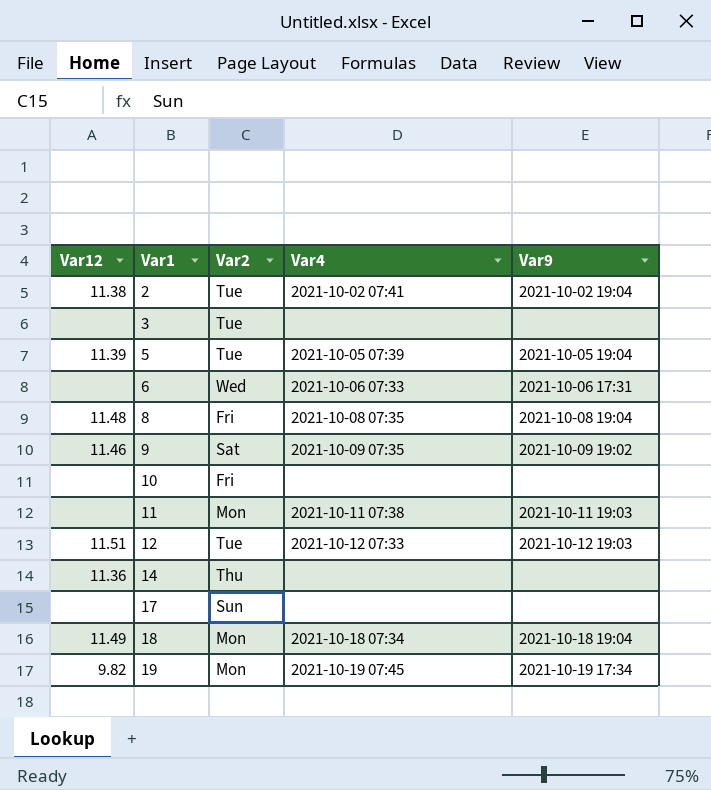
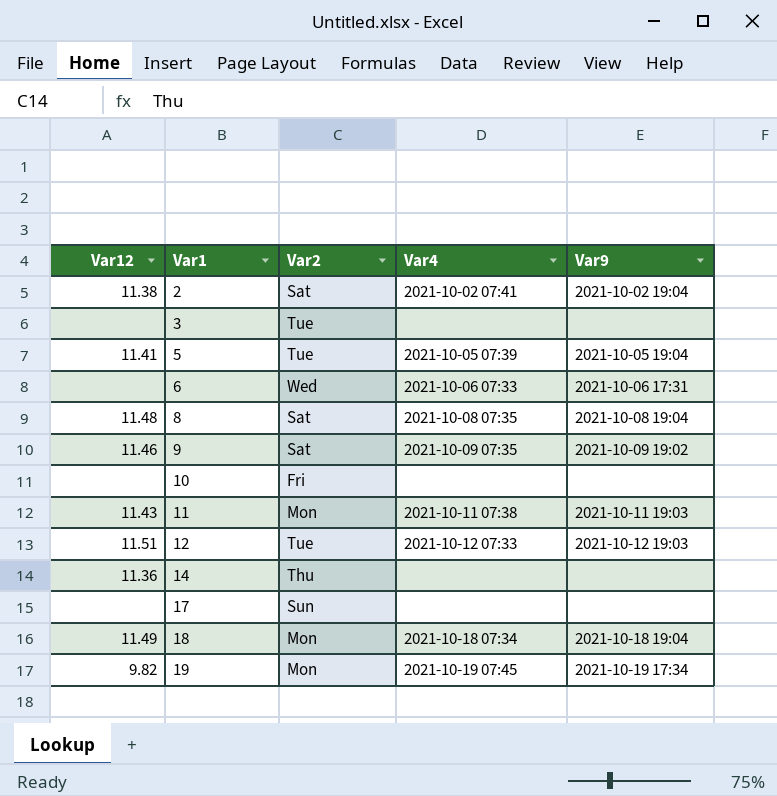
2 | Var2: Tue -> Sat
5 | Var12: 11.39 -> 11.41
8 | Var2: Fri -> Sat
11 | Var12: none -> 11.43

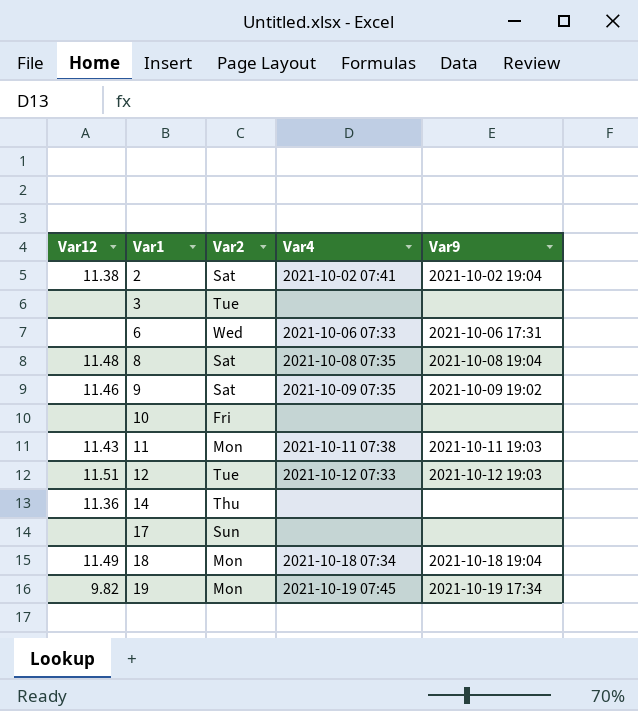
row 5: 11.41 | Tue | 2021-10-05 07:39 | 2021-10-05 19:04 -> none

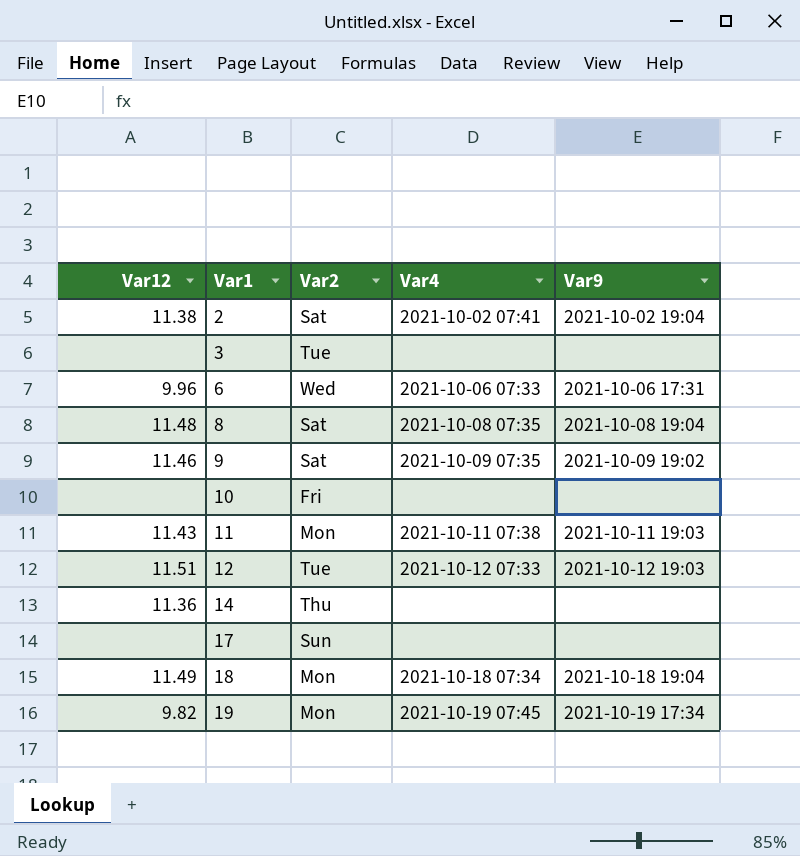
6 | Var12: none -> 9.96

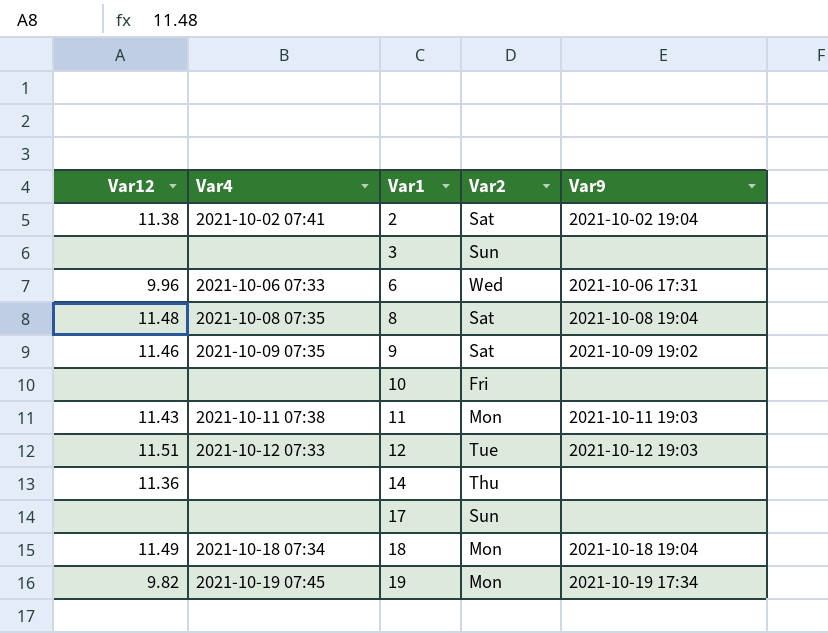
column Var4 | position: 4 -> 2
3 | Var2: Tue -> Sun

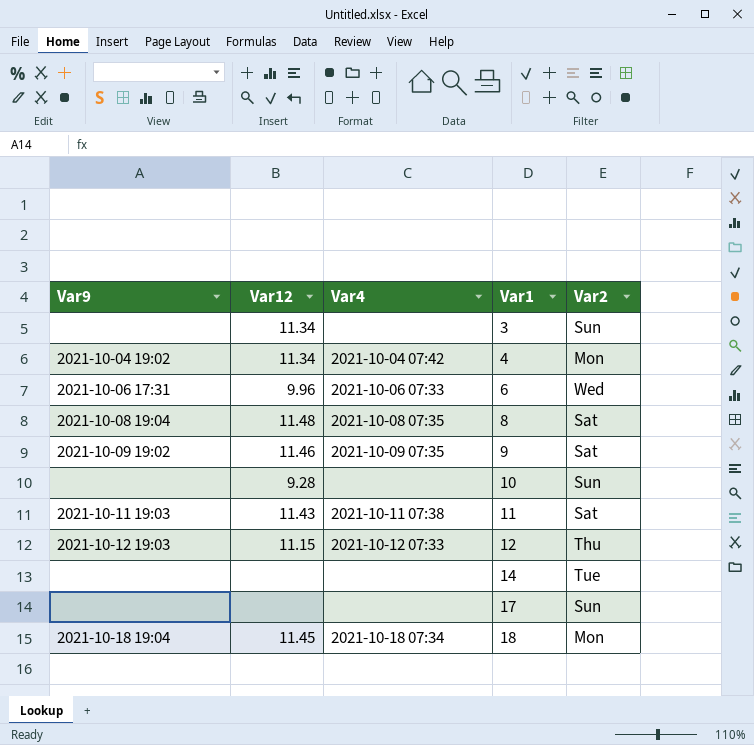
column Var9 | position: 5 -> 1
row 2: 11.38 | 2021-10-02 07:41 | Sat | 2021-10-02 19:04 -> none
row 19: 9.82 | 2021-10-19 07:45 | Mon | 2021-10-19 17:34 -> none
3 | Var12: none -> 11.34
row 4: none -> 2021-10-04 19:02 | 11.34 | 2021-10-04 07:42 | Mon
10 | Var12: none -> 9.28
10 | Var2: Fri -> Sun
11 | Var2: Mon -> Sat
12 | Var12: 11.51 -> 11.15
12 | Var2: Tue -> Thu
14 | Var12: 11.36 -> none
14 | Var2: Thu -> Tue
18 | Var12: 11.49 -> 11.45

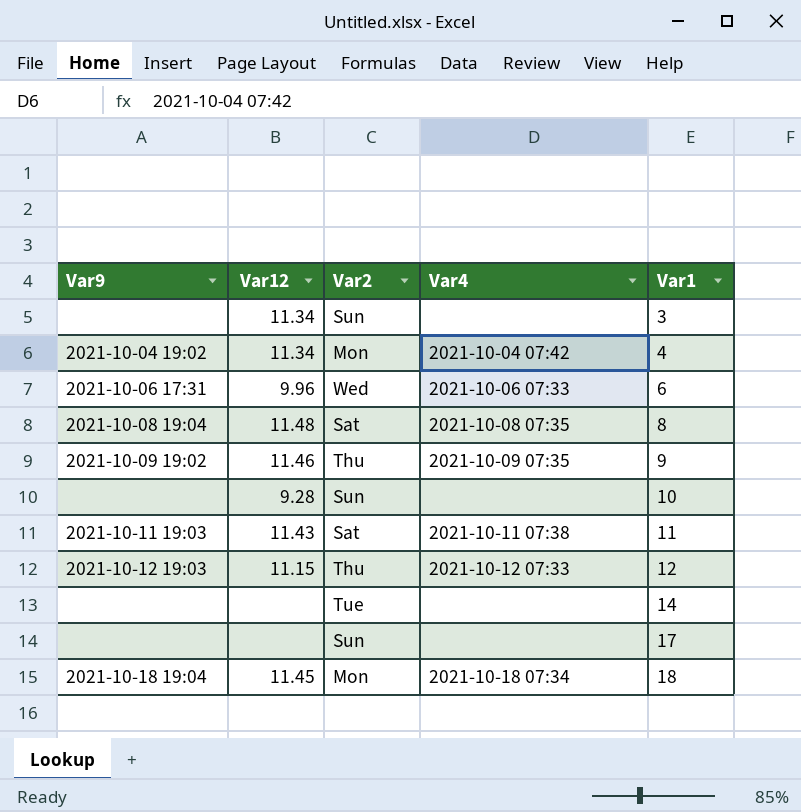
column Var2 | position: 5 -> 3
9 | Var2: Sat -> Thu

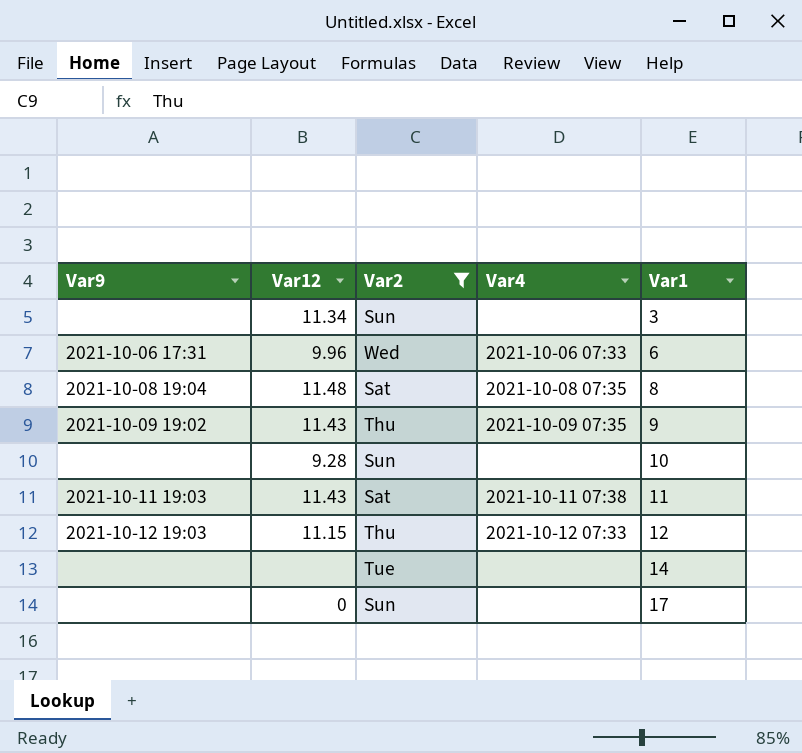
filter: none -> Var2 != Mon
9 | Var12: 11.46 -> 11.43
17 | Var12: none -> 0

